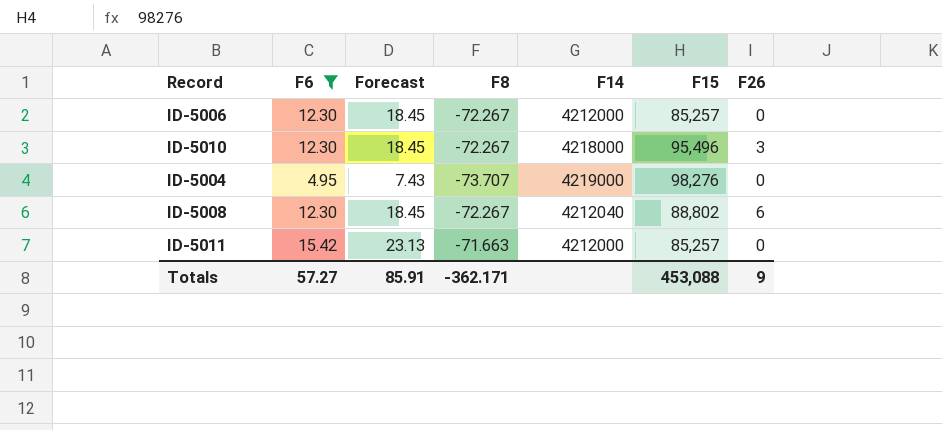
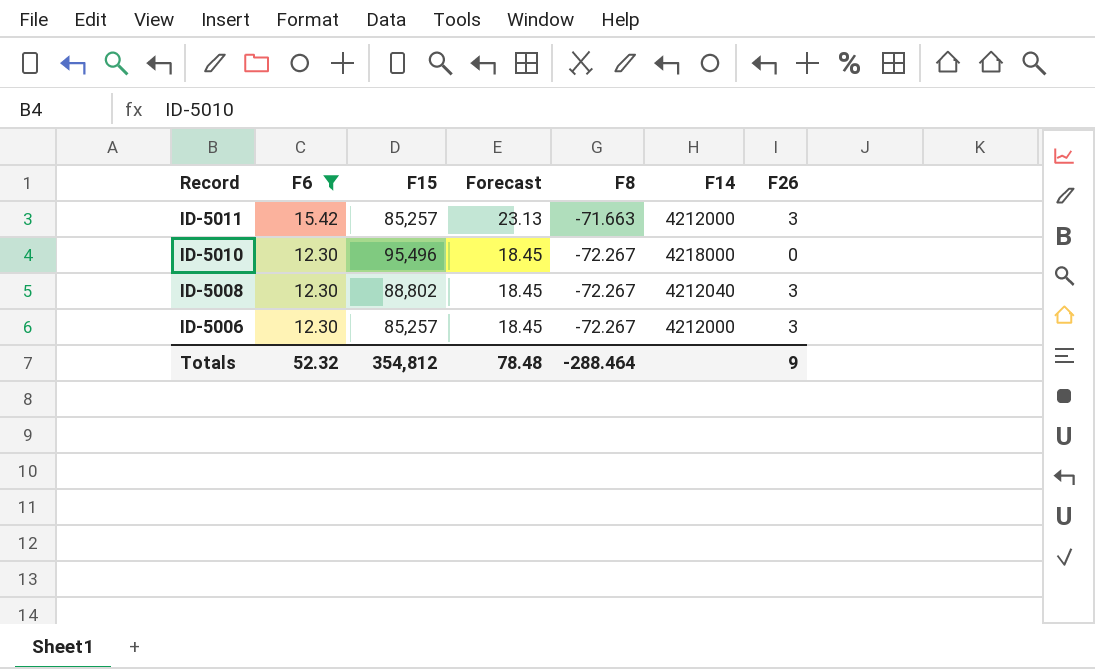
row order: none -> Record descending
column F15 | position: 6 -> 3
row ID-5004: 4.95 | 7.43 | -73.707 | 4219000 | 98,276 | 0 -> none
ID-5011 | F26: 0 -> 3
ID-5010 | F26: 3 -> 0
ID-5008 | F26: 6 -> 3
ID-5006 | F26: 0 -> 3
Totals | F6: 57.27 -> 52.32
Totals | F15: 453,088 -> 354,812
Totals | Forecast: 85.91 -> 78.48
Totals | F8: -362.171 -> -288.464

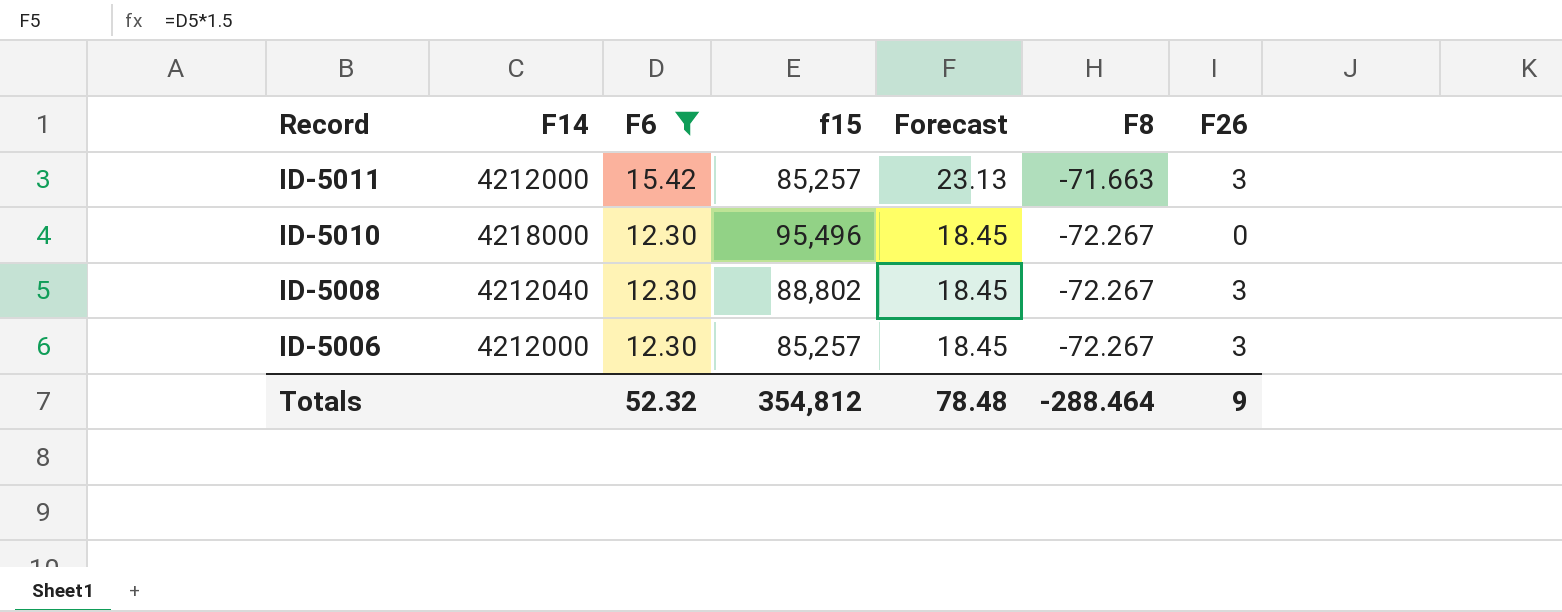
column F14 | position: 6 -> 2
column name: F15 -> f15

